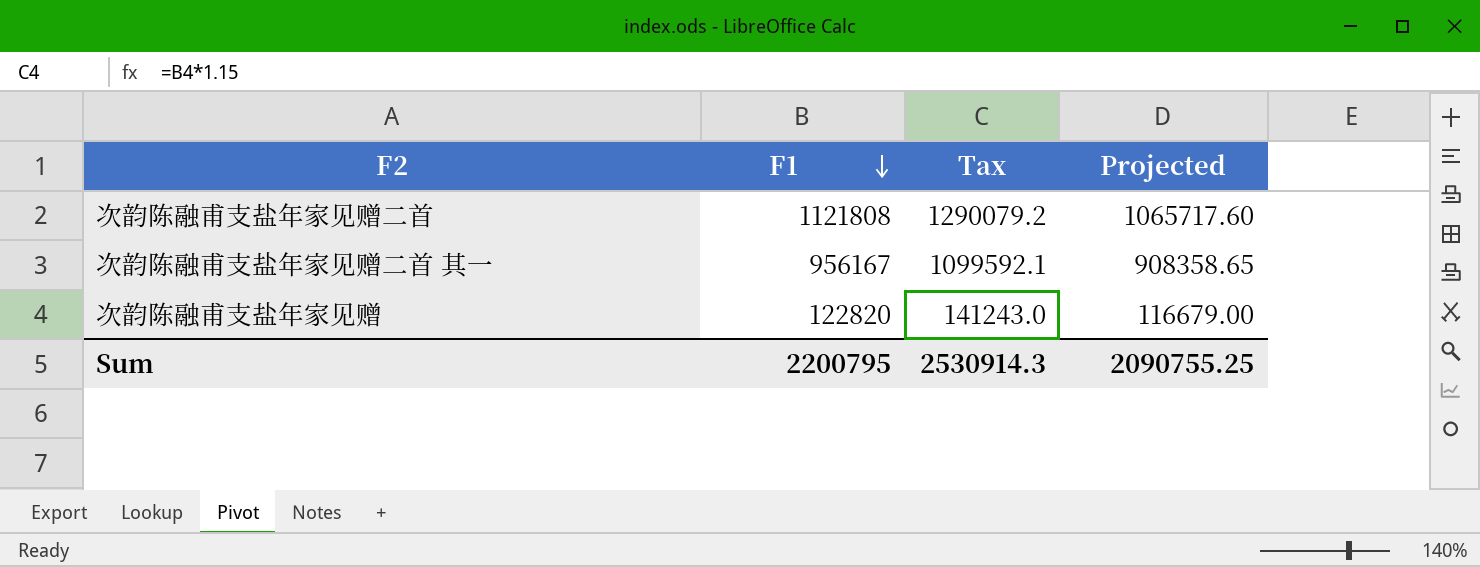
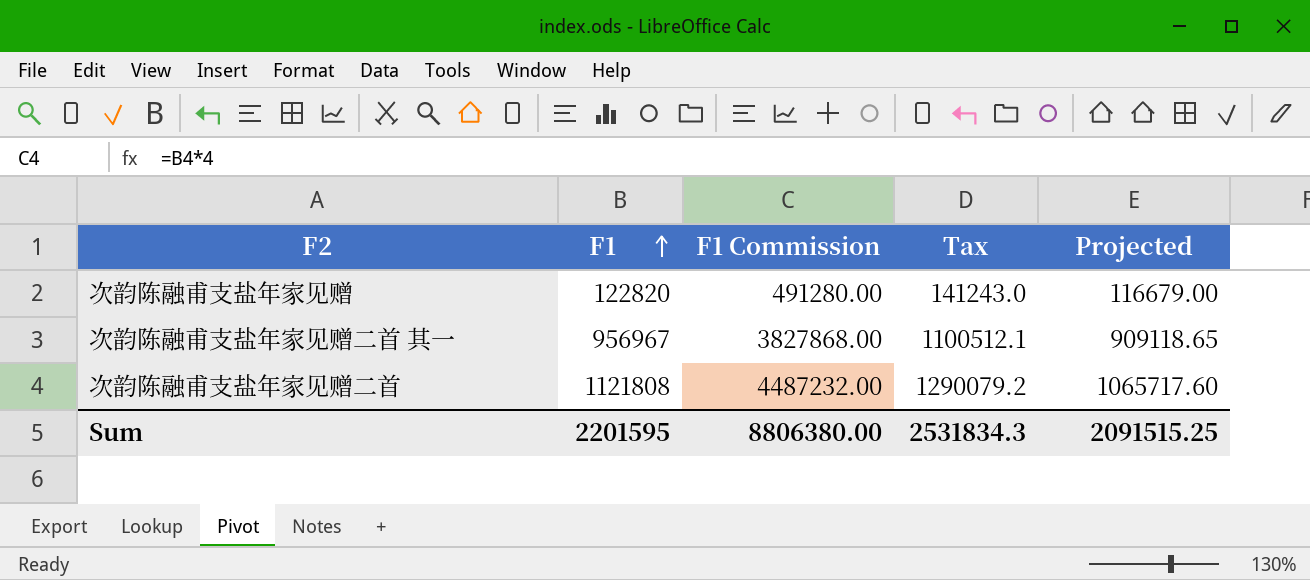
row order: F1 descending -> F1 ascending
column F1 Commission | formula: none -> [F1] * 4
次韵陈融甫支盐年家见赠二首 其一 | F1: 956167 -> 956967
次韵陈融甫支盐年家见赠二首 其一 | Tax: 1099592.1 -> 1100512.1
次韵陈融甫支盐年家见赠二首 其一 | Projected: 908358.65 -> 909118.65
Sum | F1: 2200795 -> 2201595
Sum | Tax: 2530914.3 -> 2531834.3
Sum | Projected: 2090755.25 -> 2091515.25

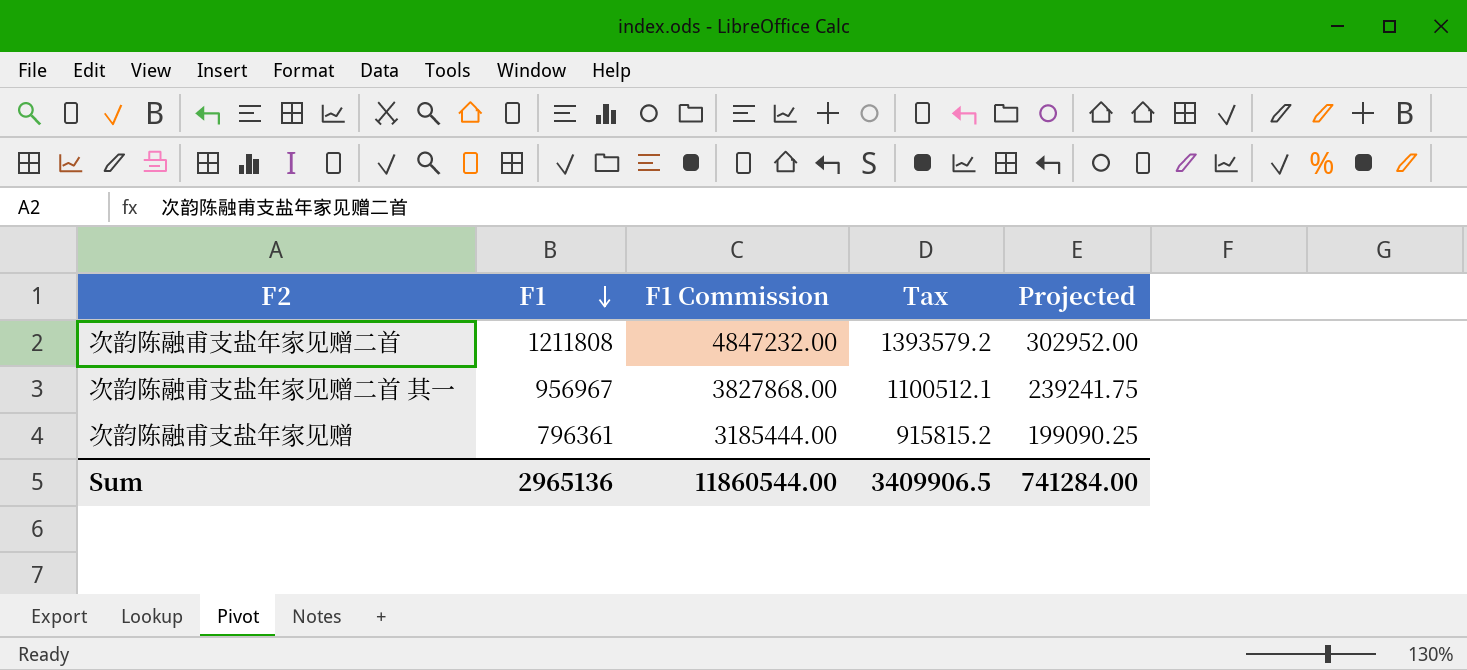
row order: F1 ascending -> F1 descending
column Projected | formula: [F1] * 0.95 -> [F1] * 0.25
次韵陈融甫支盐年家见赠二首 | F1: 1121808 -> 1211808
次韵陈融甫支盐年家见赠二首 | F1 Commission: 4487232.00 -> 4847232.00
次韵陈融甫支盐年家见赠二首 | Tax: 1290079.2 -> 1393579.2
次韵陈融甫支盐年家见赠 | F1: 122820 -> 796361
次韵陈融甫支盐年家见赠 | F1 Commission: 491280.00 -> 3185444.00
次韵陈融甫支盐年家见赠 | Tax: 141243.0 -> 915815.2
Sum | F1: 2201595 -> 2965136
Sum | F1 Commission: 8806380.00 -> 11860544.00
Sum | Tax: 2531834.3 -> 3409906.5
Sum | Projected: 2091515.25 -> 741284.00

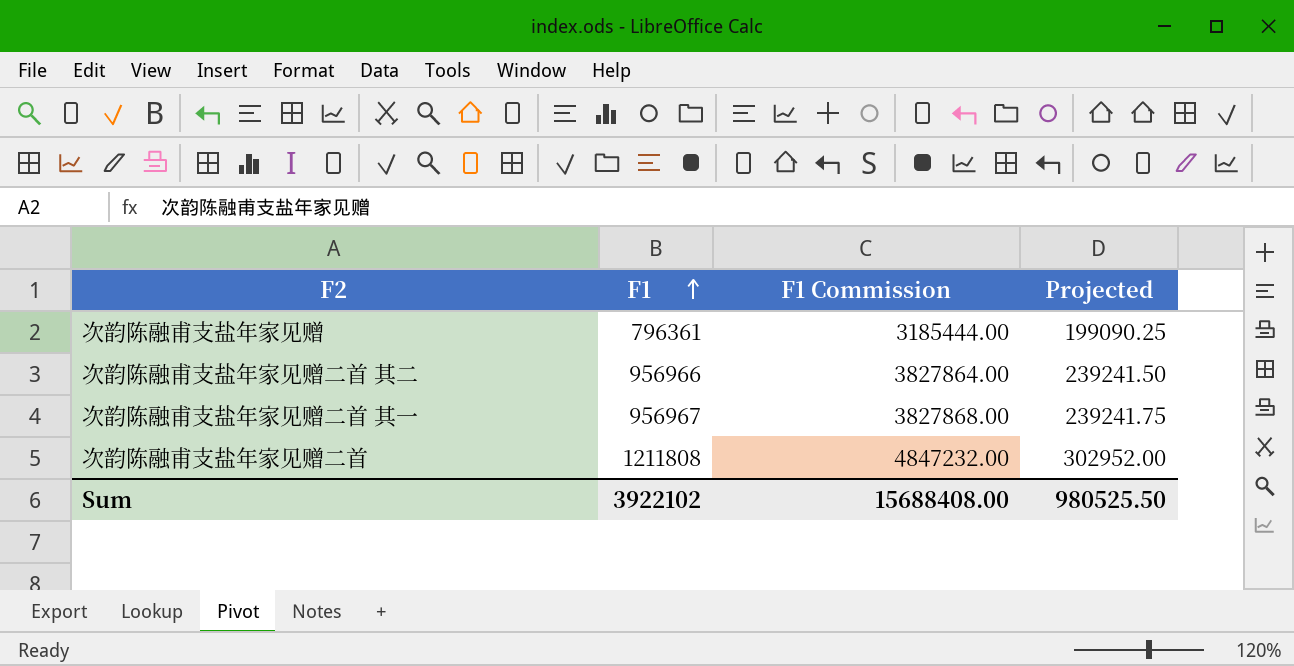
row order: F1 descending -> F1 ascending
column Tax | formula: [F1] * 1.15 -> none
row 次韵陈融甫支盐年家见赠二首 其二: none -> 956966 | 3827864.00 | 239241.50
Sum | F1: 2965136 -> 3922102
Sum | F1 Commission: 11860544.00 -> 15688408.00
Sum | Projected: 741284.00 -> 980525.50

